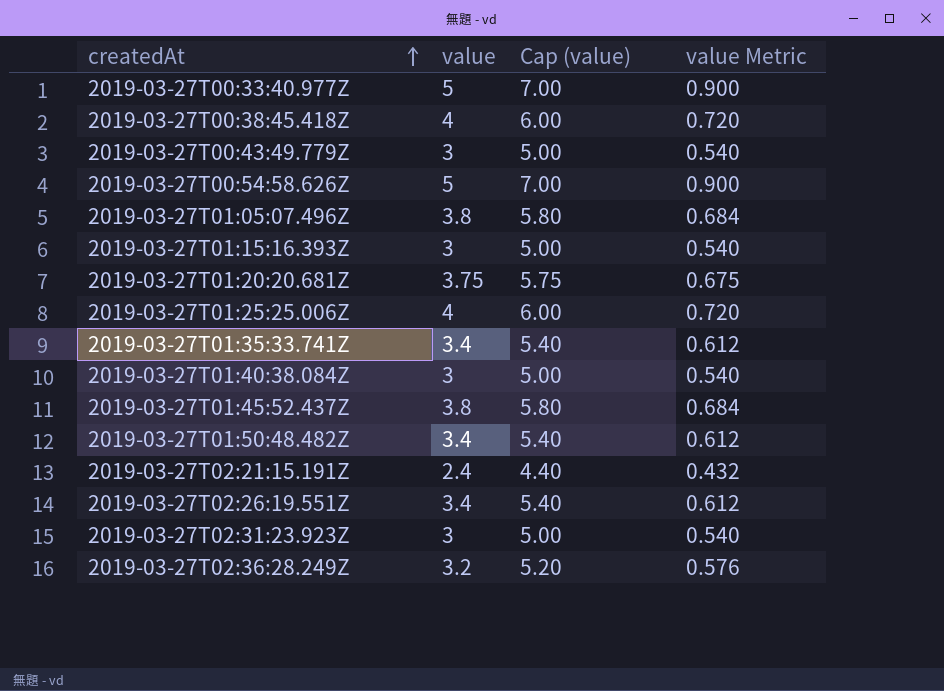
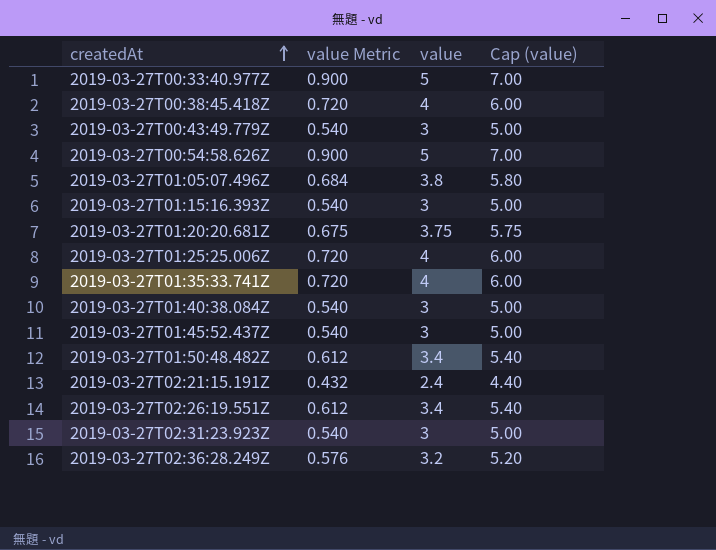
column value Metric | position: 4 -> 2
2019-03-27T01:35:33.741Z | value Metric: 0.612 -> 0.720
2019-03-27T01:35:33.741Z | value: 3.4 -> 4
2019-03-27T01:35:33.741Z | Cap (value): 5.40 -> 6.00
2019-03-27T01:45:52.437Z | value Metric: 0.684 -> 0.540
2019-03-27T01:45:52.437Z | value: 3.8 -> 3
2019-03-27T01:45:52.437Z | Cap (value): 5.80 -> 5.00

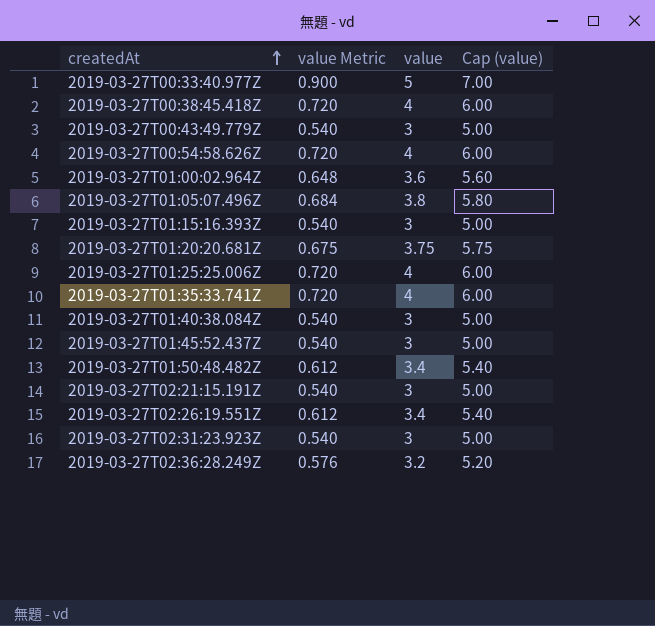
2019-03-27T00:54:58.626Z | value Metric: 0.900 -> 0.720
2019-03-27T00:54:58.626Z | value: 5 -> 4
2019-03-27T00:54:58.626Z | Cap (value): 7.00 -> 6.00
row 2019-03-27T01:00:02.964Z: none -> 0.648 | 3.6 | 5.60
2019-03-27T02:21:15.191Z | value Metric: 0.432 -> 0.540
2019-03-27T02:21:15.191Z | value: 2.4 -> 3
2019-03-27T02:21:15.191Z | Cap (value): 4.40 -> 5.00

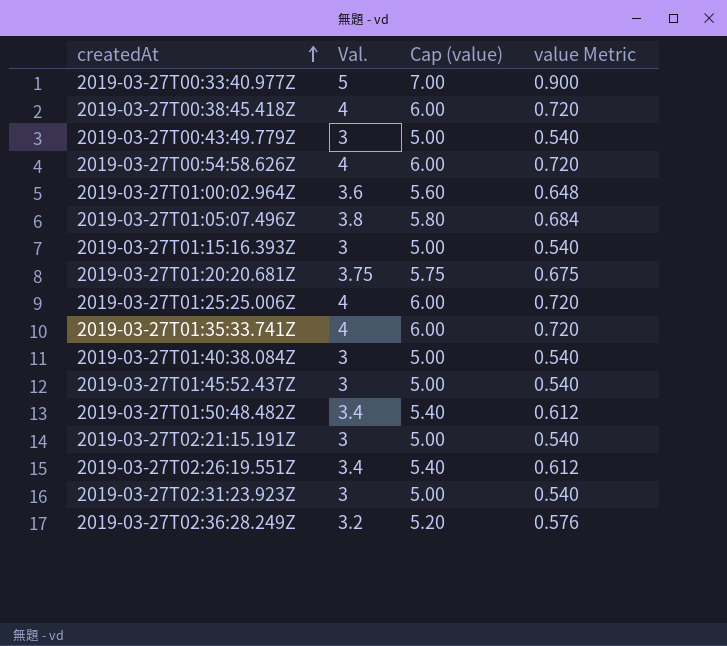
column name: value -> Val.
column value Metric | position: 2 -> 4

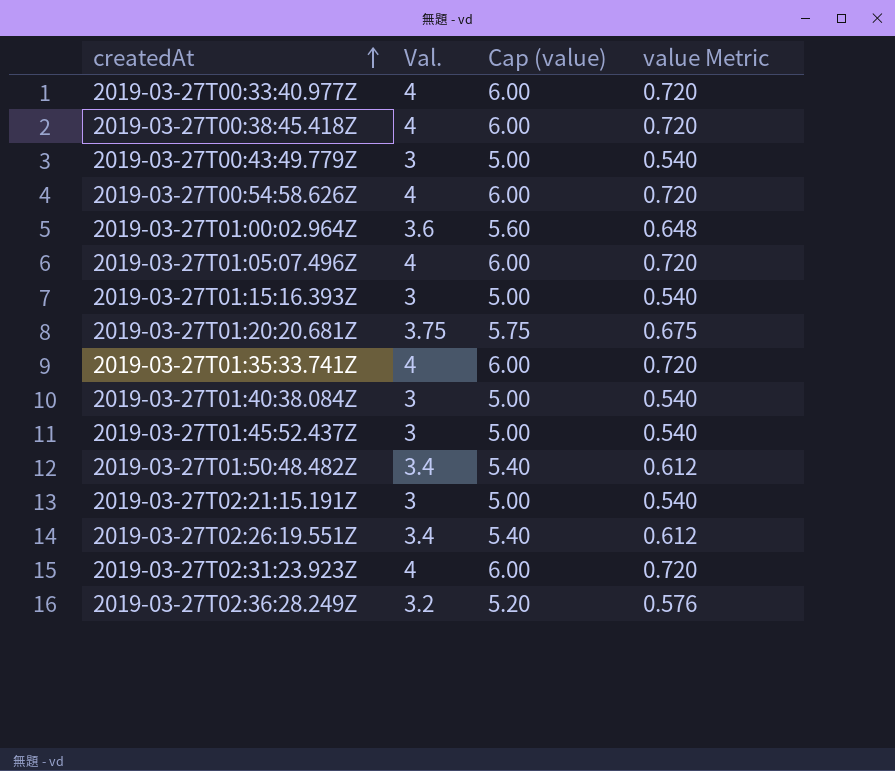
row 2019-03-27T01:25:25.006Z: 4 | 6.00 | 0.720 -> none
2019-03-27T00:33:40.977Z | Val.: 5 -> 4
2019-03-27T00:33:40.977Z | Cap (value): 7.00 -> 6.00
2019-03-27T00:33:40.977Z | value Metric: 0.900 -> 0.720
2019-03-27T01:05:07.496Z | Val.: 3.8 -> 4
2019-03-27T01:05:07.496Z | Cap (value): 5.80 -> 6.00
2019-03-27T01:05:07.496Z | value Metric: 0.684 -> 0.720
2019-03-27T02:31:23.923Z | Val.: 3 -> 4
2019-03-27T02:31:23.923Z | Cap (value): 5.00 -> 6.00
2019-03-27T02:31:23.923Z | value Metric: 0.540 -> 0.720

